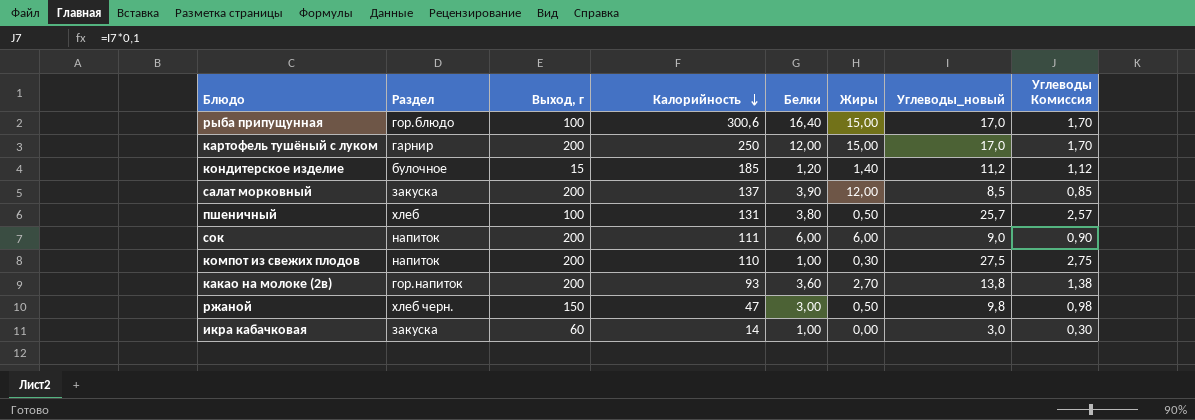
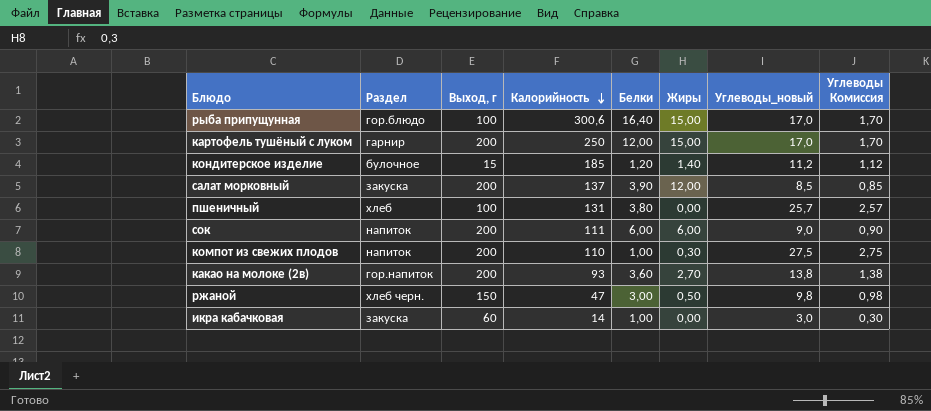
пшеничный | Жиры: 0,50 -> 0,00

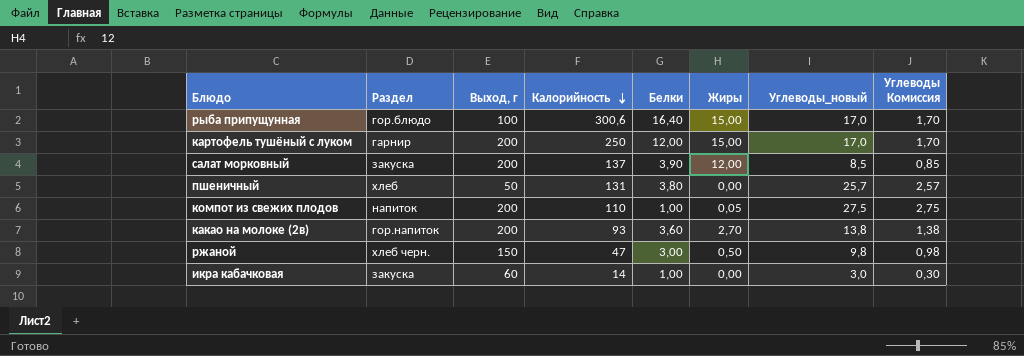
row кондитерское изделие: булочное | 15 | 185 | 1,20 | 1,40 | 11,2 | 1,12 -> none
row сок: напиток | 200 | 111 | 6,00 | 6,00 | 9,0 | 0,90 -> none
пшеничный | Выход, г: 100 -> 50
компот из свежих плодов | Жиры: 0,30 -> 0,05

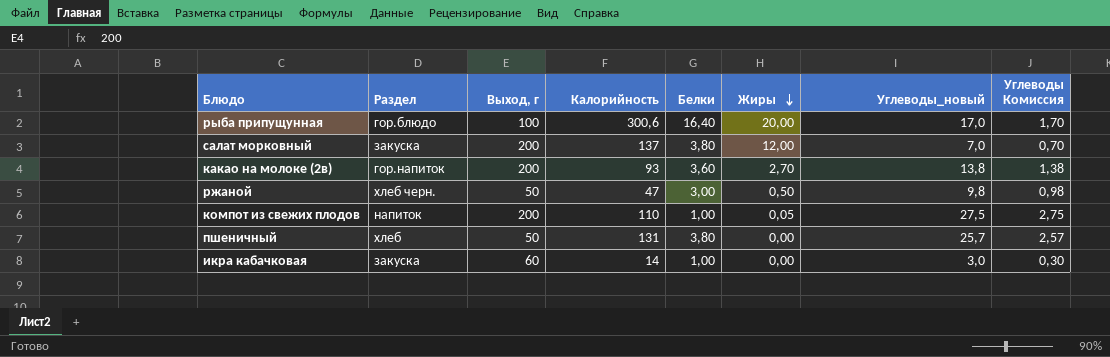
row order: Калорийность descending -> Жиры descending
row картофель тушёный с луком: гарнир | 200 | 250 | 12,00 | 15,00 | 17,0 | 1,70 -> none
рыба припущунная | Жиры: 15,00 -> 20,00
салат морковный | Белки: 3,90 -> 3,80
салат морковный | Углеводы_новый: 8,5 -> 7,0
салат морковный | Углеводы Комиссия: 0,85 -> 0,70
ржаной | Выход, г: 150 -> 50

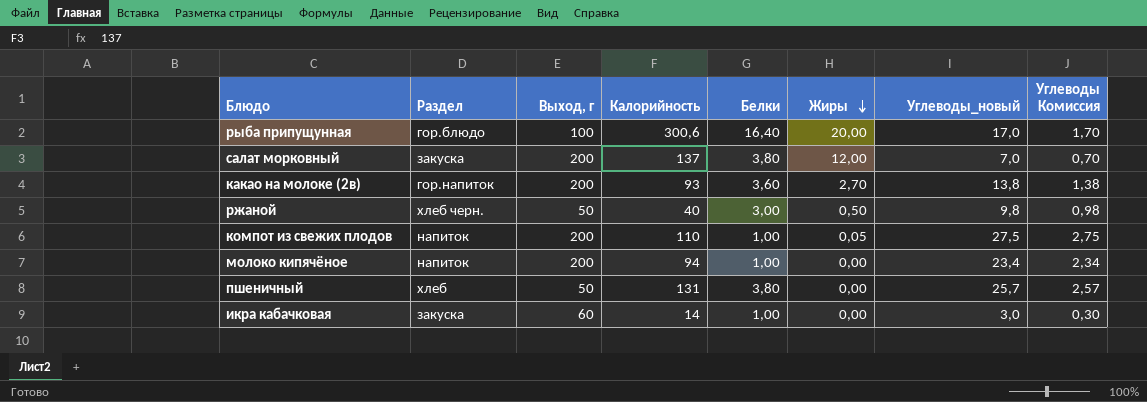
ржаной | Калорийность: 47 -> 40
row молоко кипячёное: none -> напиток | 200 | 94 | 1,00 | 0,00 | 23,4 | 2,34

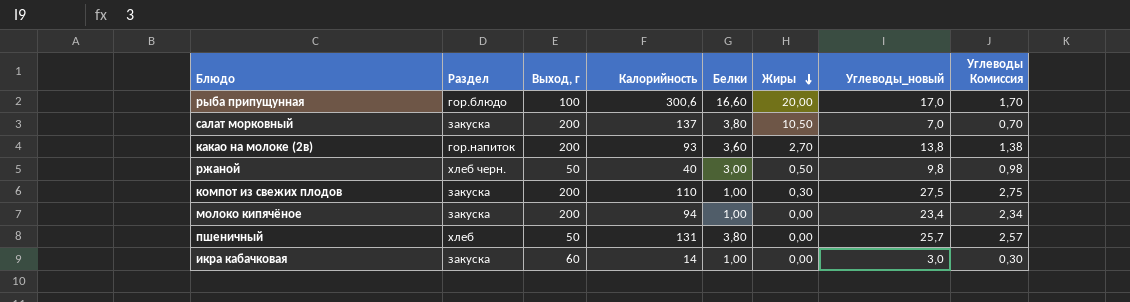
рыба припущунная | Белки: 16,40 -> 16,60
салат морковный | Жиры: 12,00 -> 10,50
компот из свежих плодов | Раздел: напиток -> закуска
компот из свежих плодов | Жиры: 0,05 -> 0,30
молоко кипячёное | Раздел: напиток -> закуска

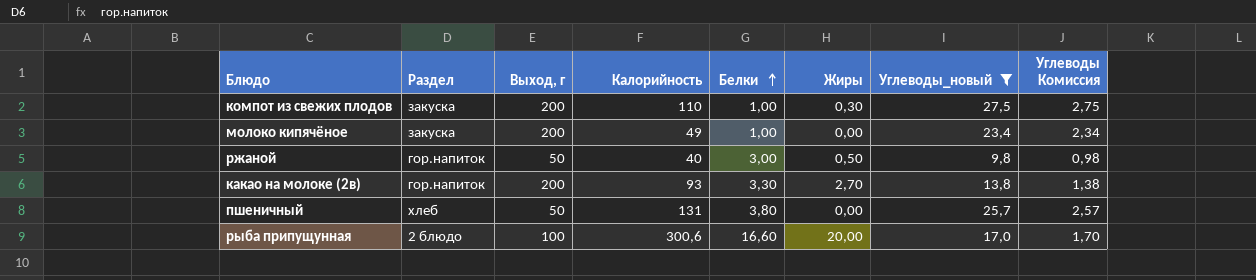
filter: none -> Углеводы_новый >= 9,8
row order: Жиры descending -> Белки ascending
молоко кипячёное | Калорийность: 94 -> 49
ржаной | Раздел: хлеб черн. -> гор.напиток
какао на молоке (2в) | Белки: 3,60 -> 3,30
рыба припущунная | Раздел: гор.блюдо -> 2 блюдо

